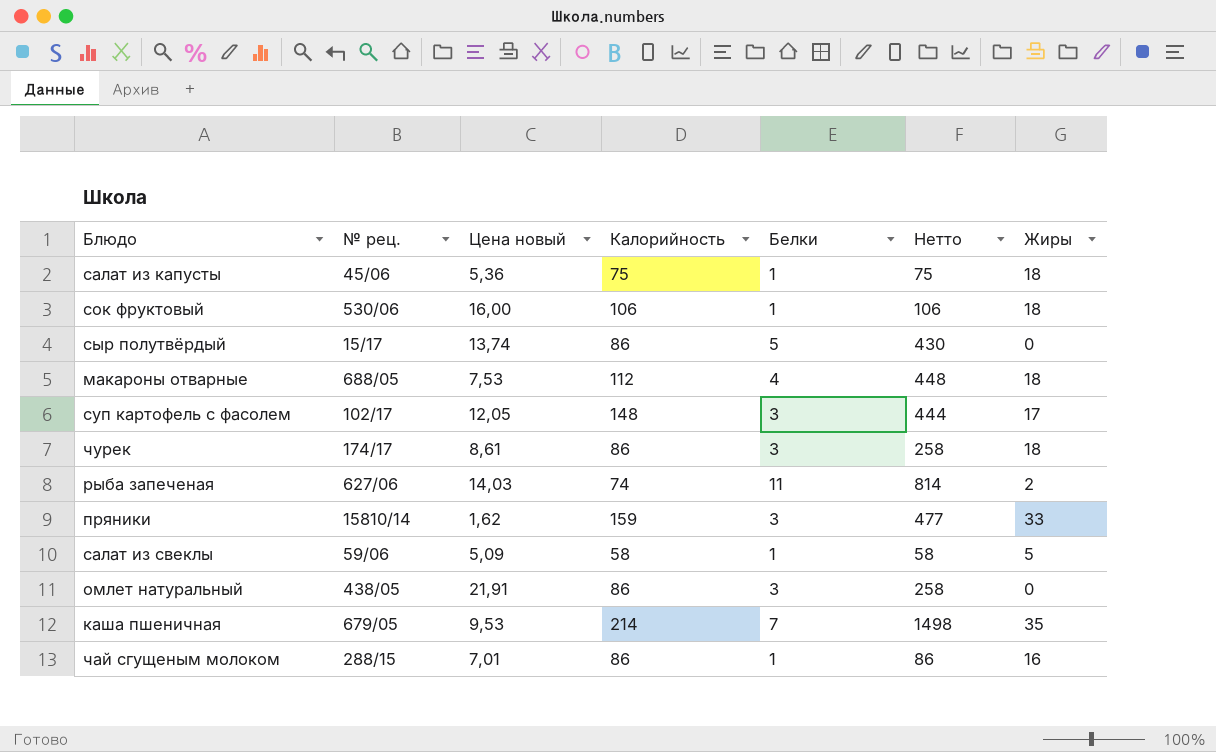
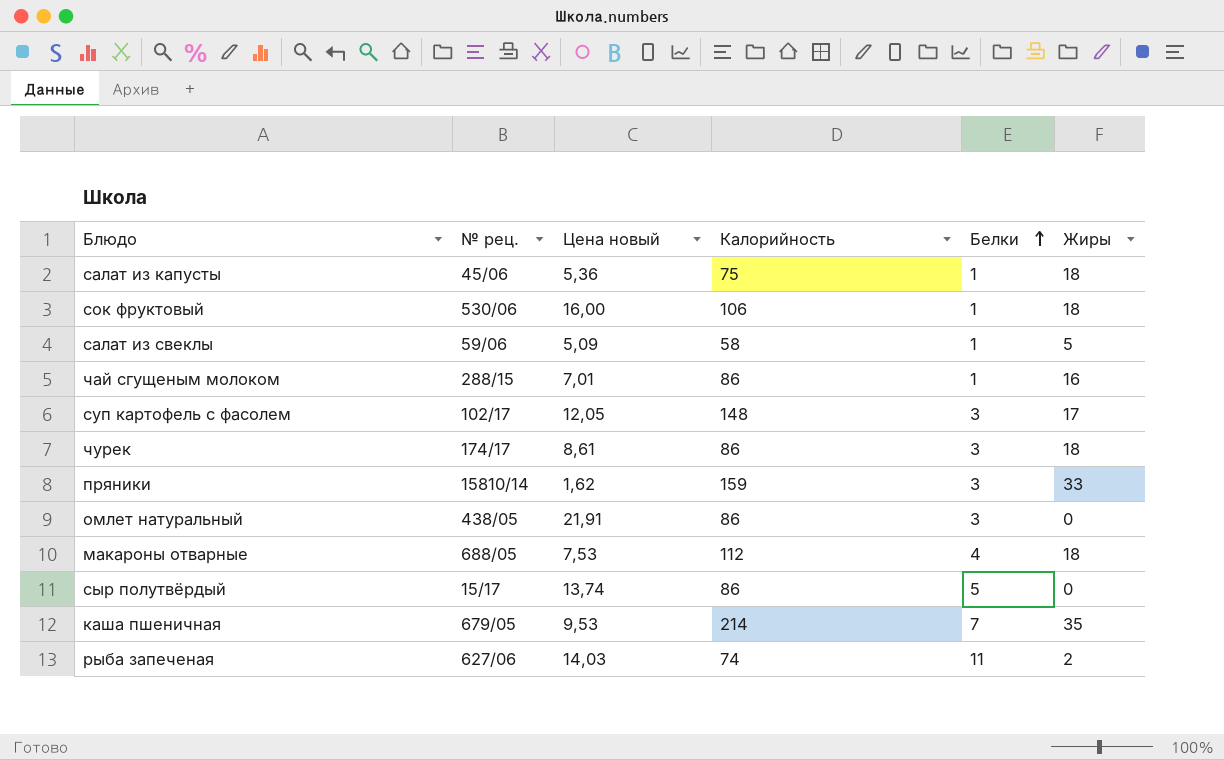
row order: none -> Белки ascending
column Нетто | formula: [Калорийность] * [Белки] -> none

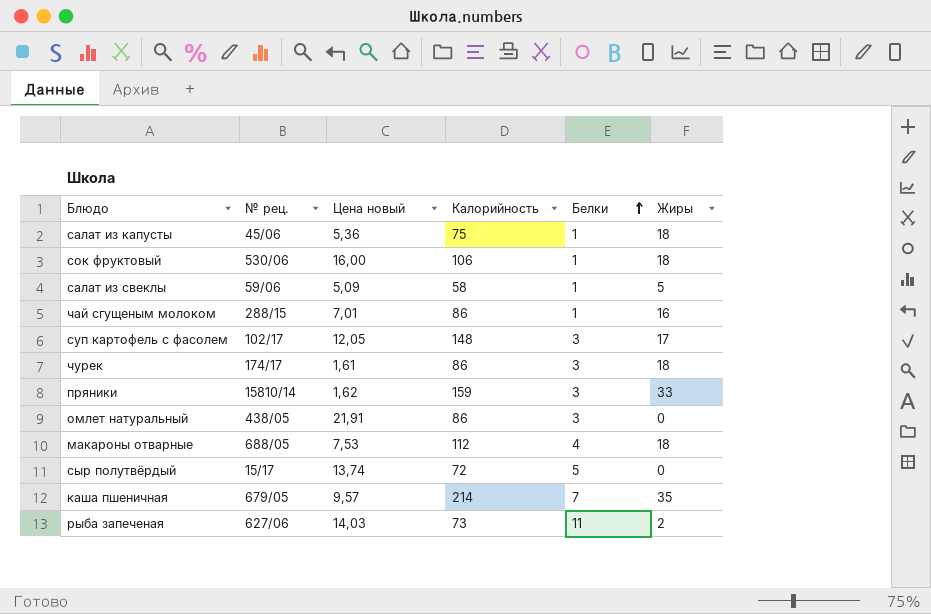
чурек | Цена новый: 8,61 -> 1,61
сыр полутвёрдый | Калорийность: 86 -> 72
каша пшеничная | Цена новый: 9,53 -> 9,57
рыба запеченая | Калорийность: 74 -> 73

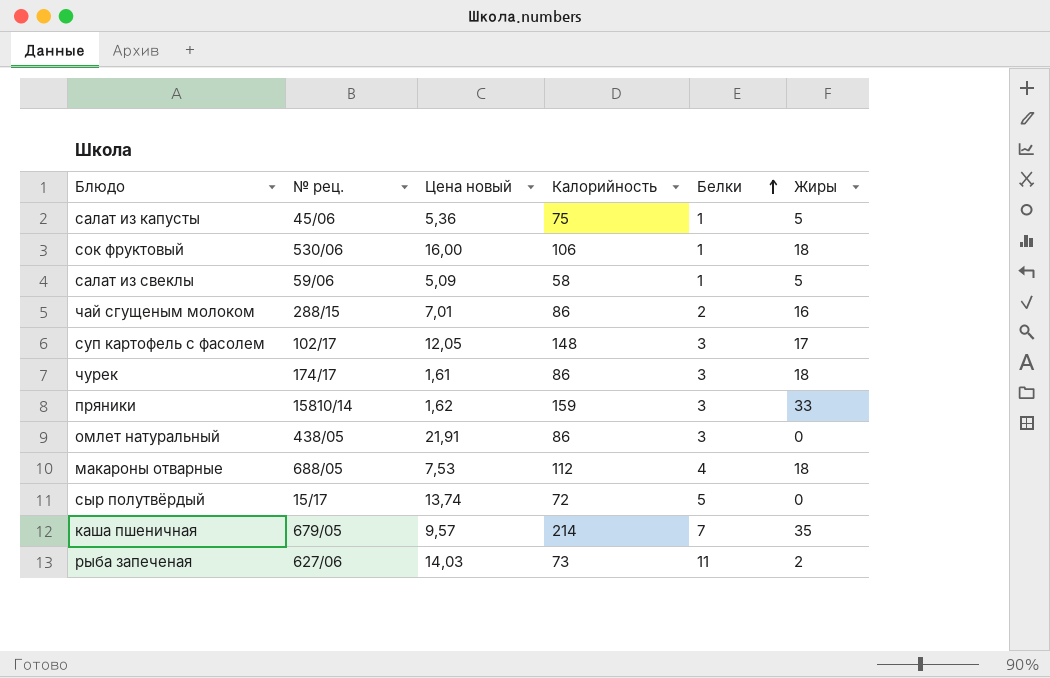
салат из капусты | Жиры: 18 -> 5
чай сгущеным молоком | Белки: 1 -> 2

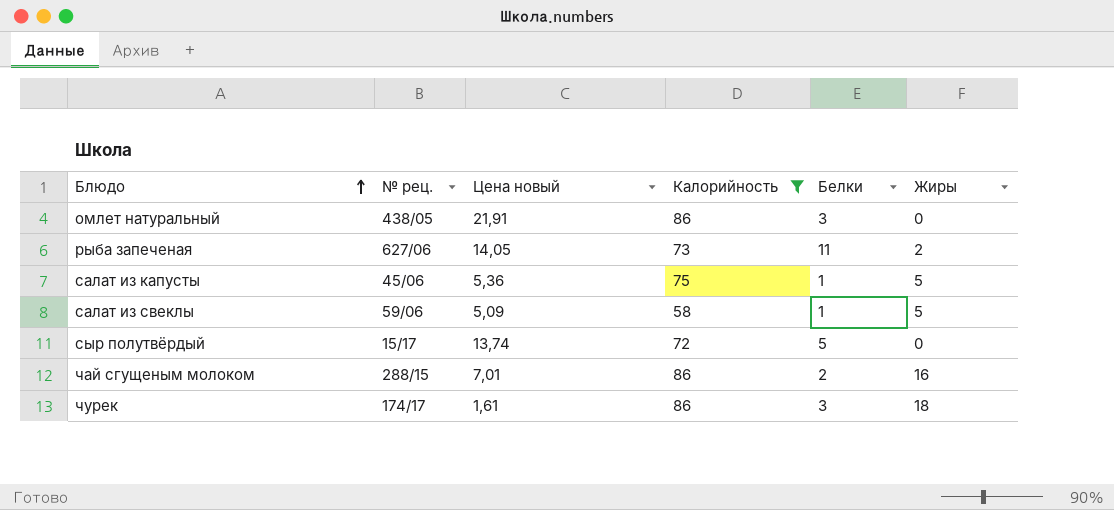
filter: none -> Калорийность <= 86
row order: Белки ascending -> Блюдо ascending
рыба запеченая | Цена новый: 14,03 -> 14,05

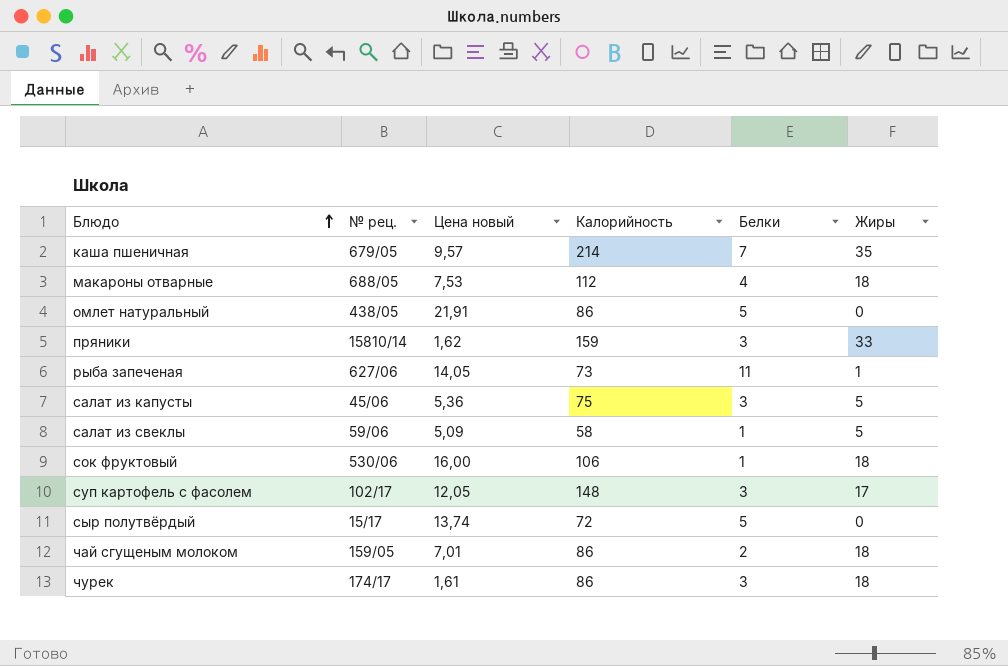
filter: Калорийность <= 86 -> none
омлет натуральный | Белки: 3 -> 5
рыба запеченая | Жиры: 2 -> 1
салат из капусты | Белки: 1 -> 3
чай сгущеным молоком | № рец.: 288/15 -> 159/05
чай сгущеным молоком | Жиры: 16 -> 18

